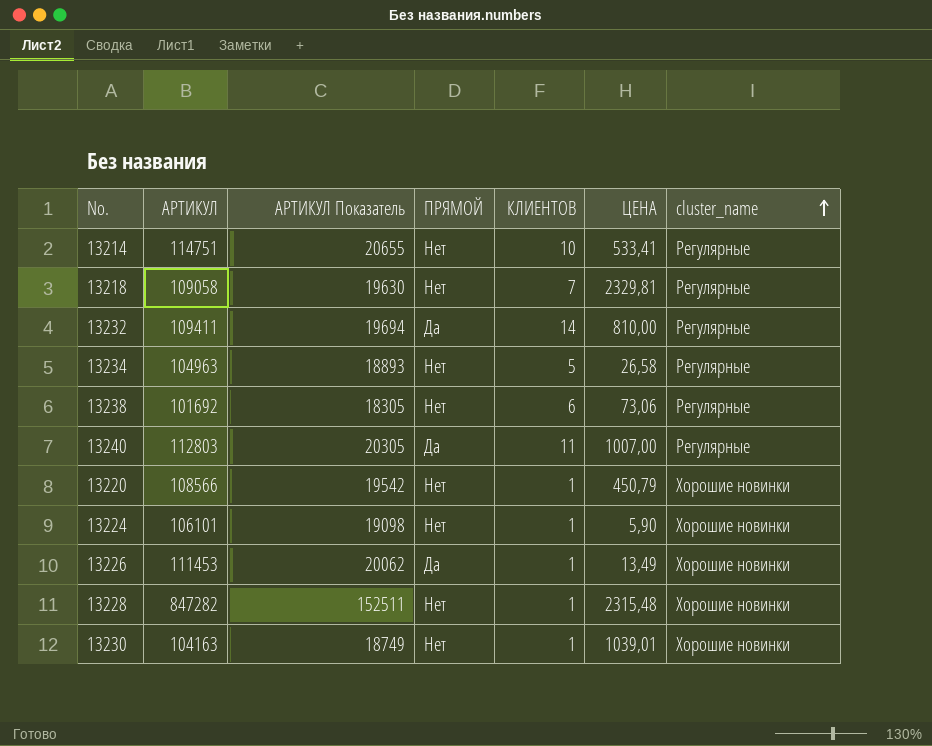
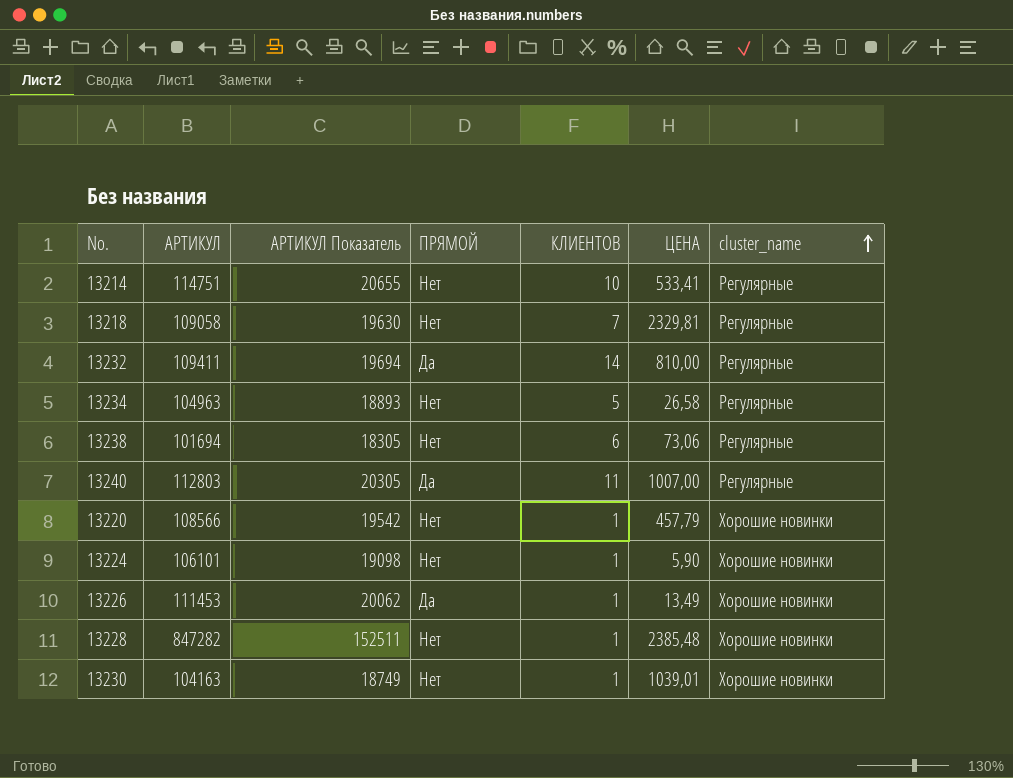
13238 | АРТИКУЛ: 101692 -> 101694
13220 | ЦЕНА: 450,79 -> 457,79
13228 | ЦЕНА: 2315,48 -> 2385,48

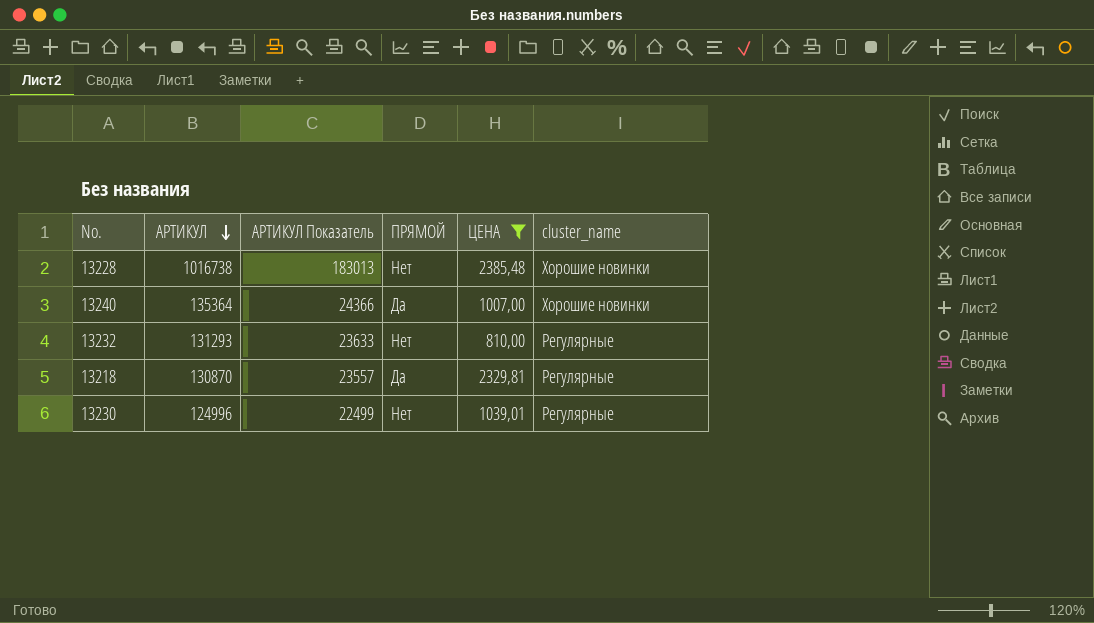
filter: none -> ЦЕНА >= 810,00
row order: cluster_name ascending -> АРТИКУЛ descending
column КЛИЕНТОВ | position: 5 -> none
13228 | АРТИКУЛ: 847282 -> 1016738
13228 | АРТИКУЛ Показатель: 152511 -> 183013
13240 | АРТИКУЛ: 112803 -> 135364
13240 | АРТИКУЛ Показатель: 20305 -> 24366
13240 | cluster_name: Регулярные -> Хорошие новинки
13232 | АРТИКУЛ: 109411 -> 131293
13232 | АРТИКУЛ Показатель: 19694 -> 23633
13232 | ПРЯМОЙ: Да -> Нет
13218 | АРТИКУЛ: 109058 -> 130870
13218 | АРТИКУЛ Показатель: 19630 -> 23557
13218 | ПРЯМОЙ: Нет -> Да
13230 | АРТИКУЛ: 104163 -> 124996
13230 | АРТИКУЛ Показатель: 18749 -> 22499
13230 | cluster_name: Хорошие новинки -> Регулярные

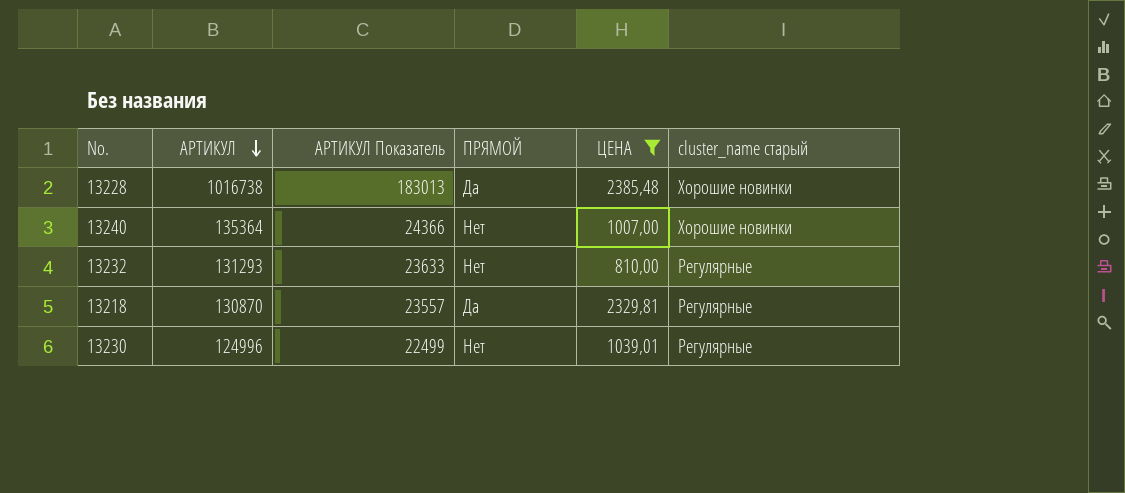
column name: cluster_name -> cluster_name старый
13228 | ПРЯМОЙ: Нет -> Да
13240 | ПРЯМОЙ: Да -> Нет

